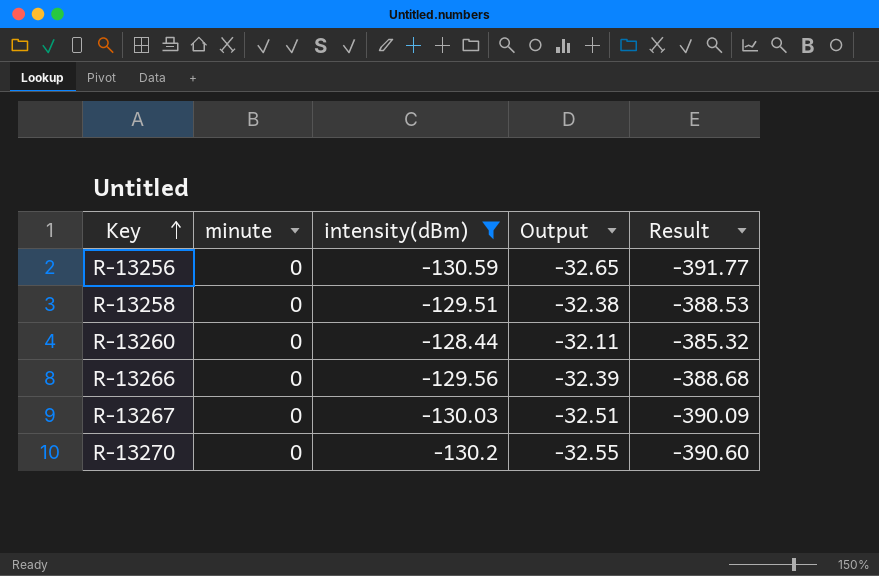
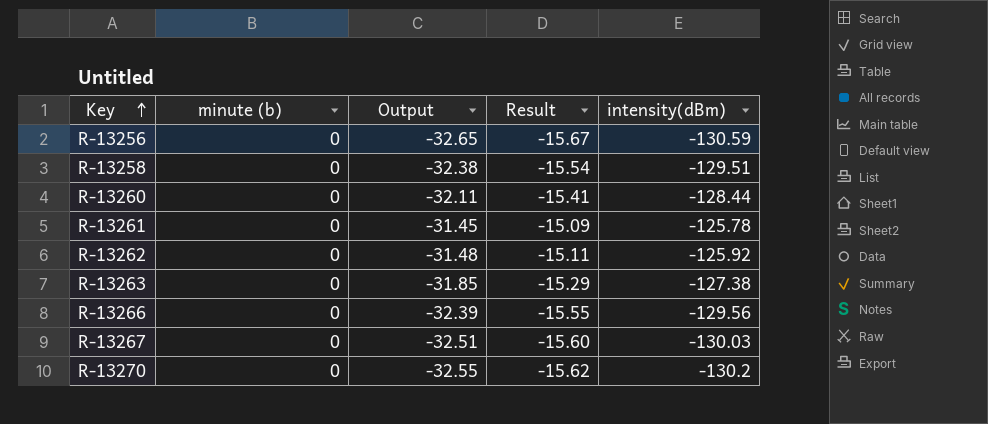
filter: intensity(dBm) <= -128.44 -> none
column name: minute -> minute (b)
column Result | formula: [intensity(dBm)] * 3 -> [intensity(dBm)] * 0.12
column intensity(dBm) | position: 3 -> 5

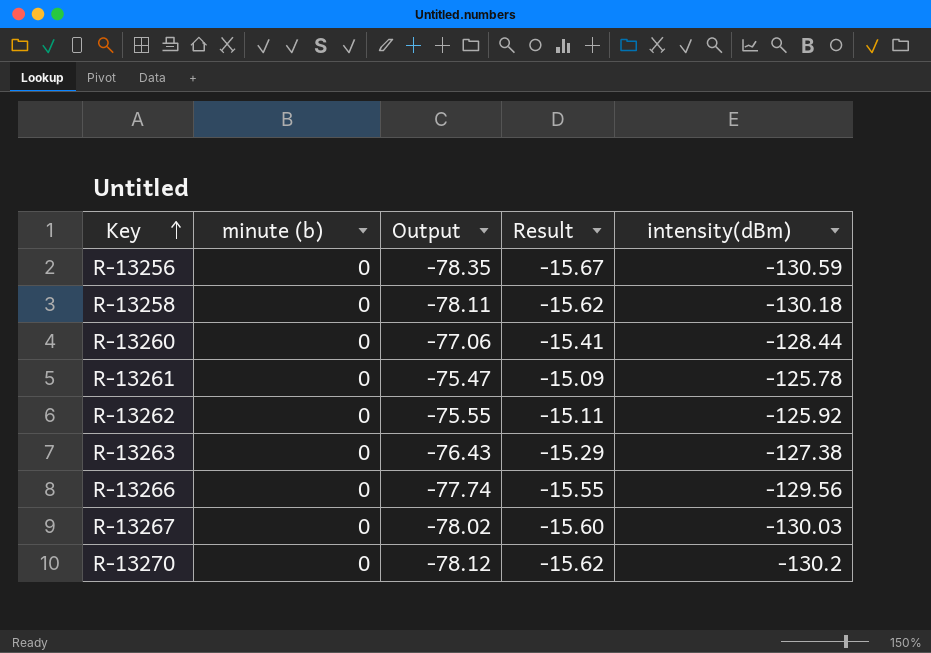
column Output | formula: [intensity(dBm)] * 0.25 -> [intensity(dBm)] * 0.6
R-13258 | Result: -15.54 -> -15.62
R-13258 | intensity(dBm): -129.51 -> -130.18

